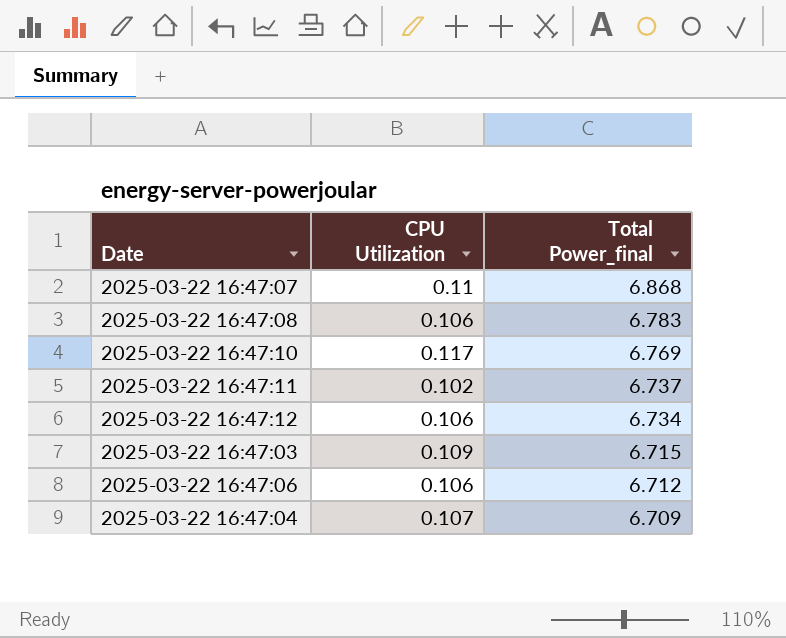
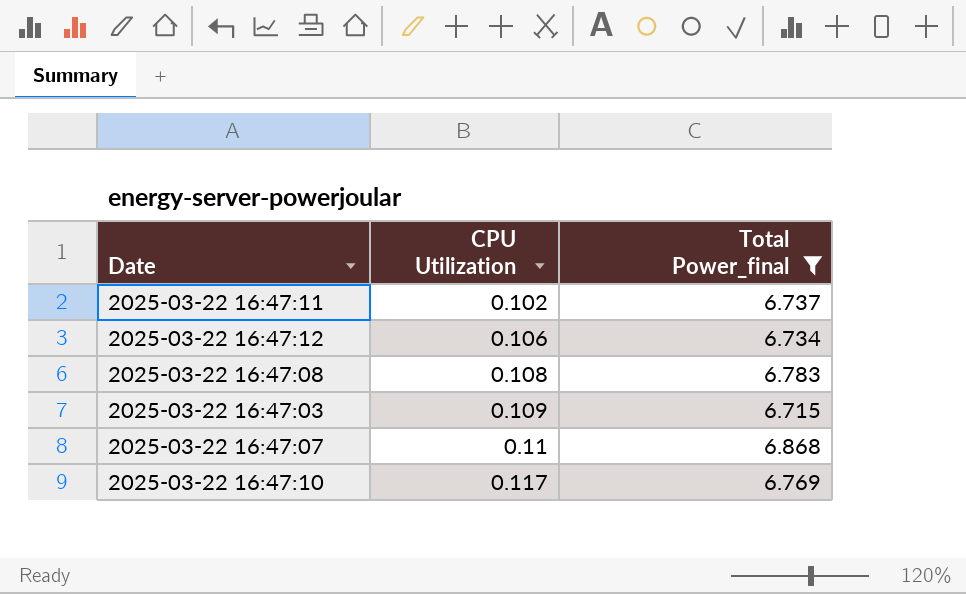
filter: none -> Total Power_final >= 6.715
row order: Total Power_final descending -> CPU Utilization ascending
2025-03-22 16:47:08 | CPU Utilization: 0.106 -> 0.108

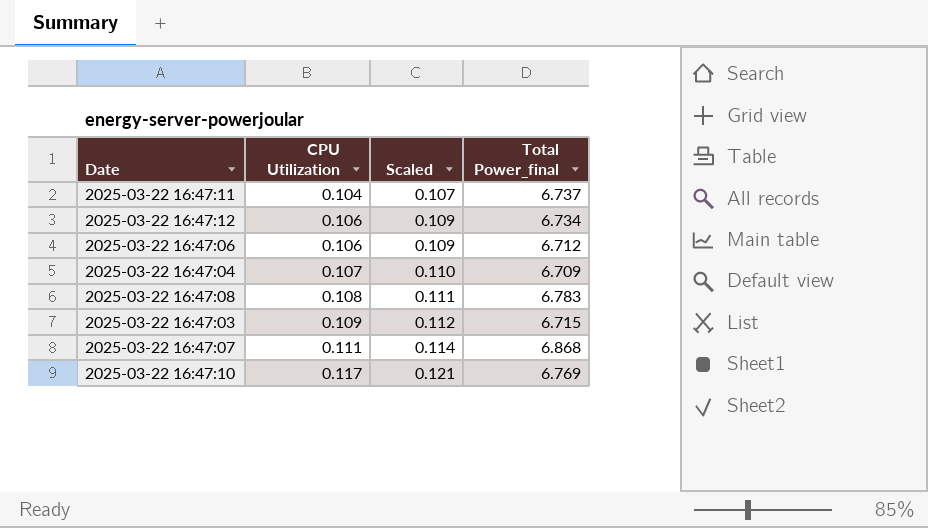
filter: Total Power_final >= 6.715 -> none
column Scaled | formula: none -> [CPU Utilization] * 1.03
2025-03-22 16:47:11 | CPU Utilization: 0.102 -> 0.104
2025-03-22 16:47:07 | CPU Utilization: 0.11 -> 0.111

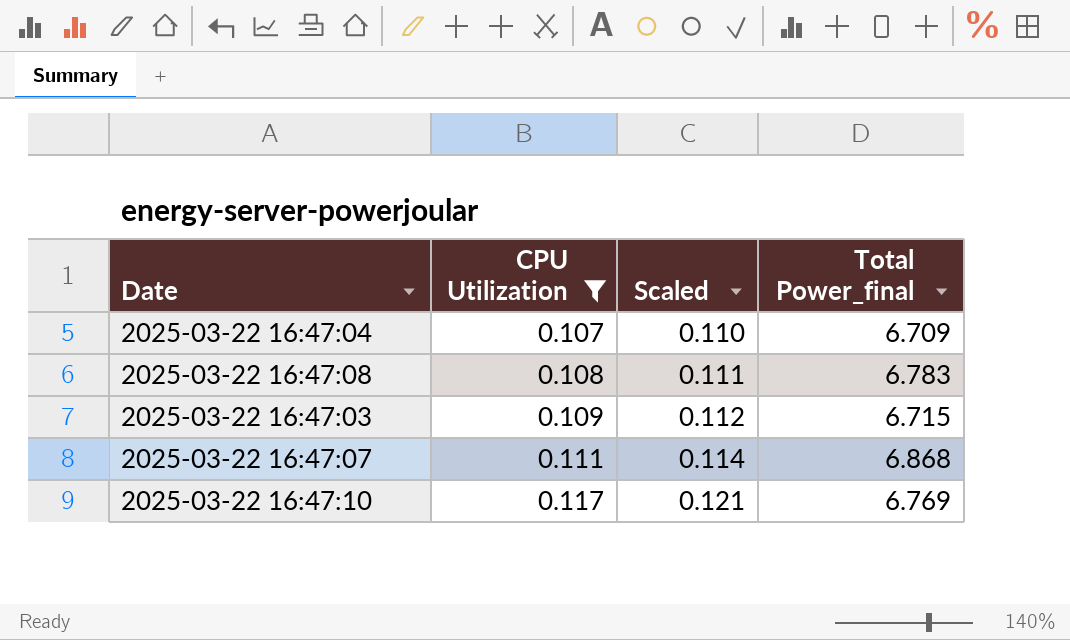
filter: none -> CPU Utilization >= 0.107

